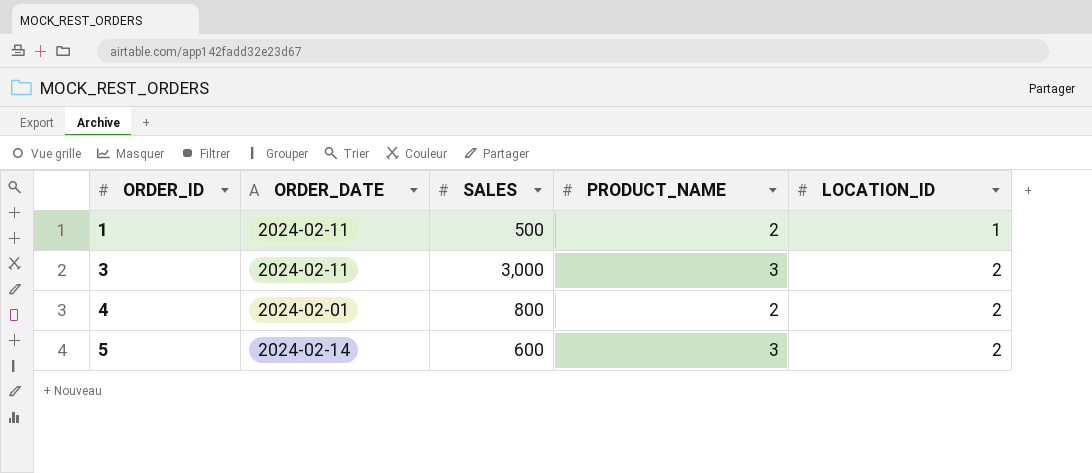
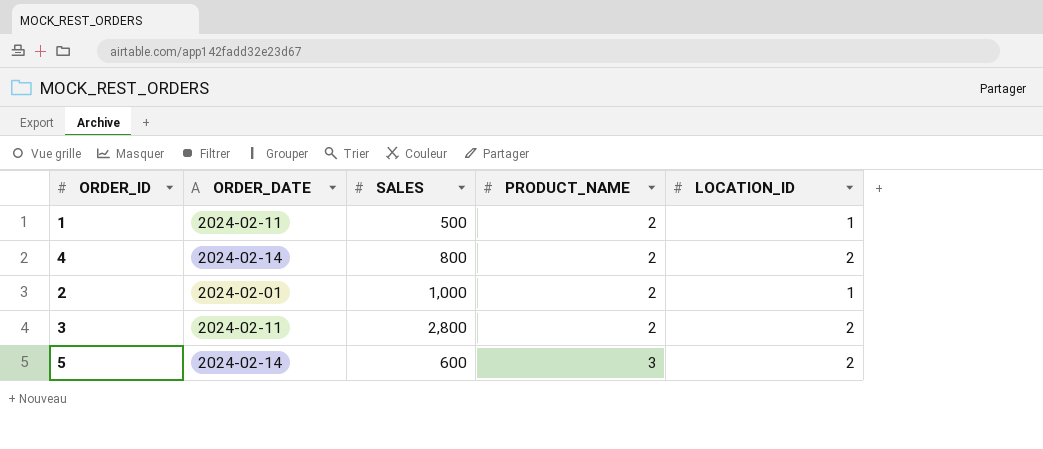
row order: ORDER_ID ascending -> PRODUCT_NAME ascending
4 | ORDER_DATE: 2024-02-01 -> 2024-02-14
row 2: none -> 2024-02-01 | 1,000 | 2 | 1
3 | SALES: 3,000 -> 2,800
3 | PRODUCT_NAME: 3 -> 2

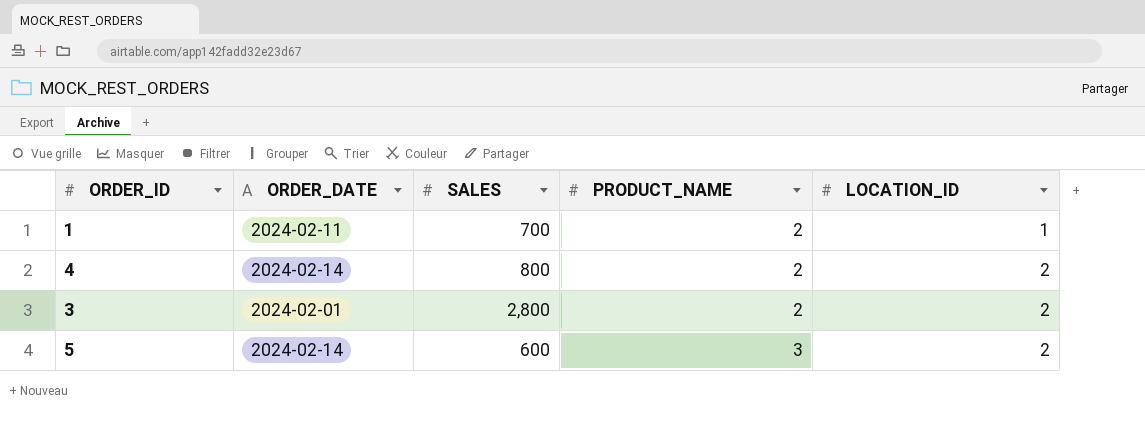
row 2: 2024-02-01 | 1,000 | 2 | 1 -> none
1 | SALES: 500 -> 700
3 | ORDER_DATE: 2024-02-11 -> 2024-02-01

